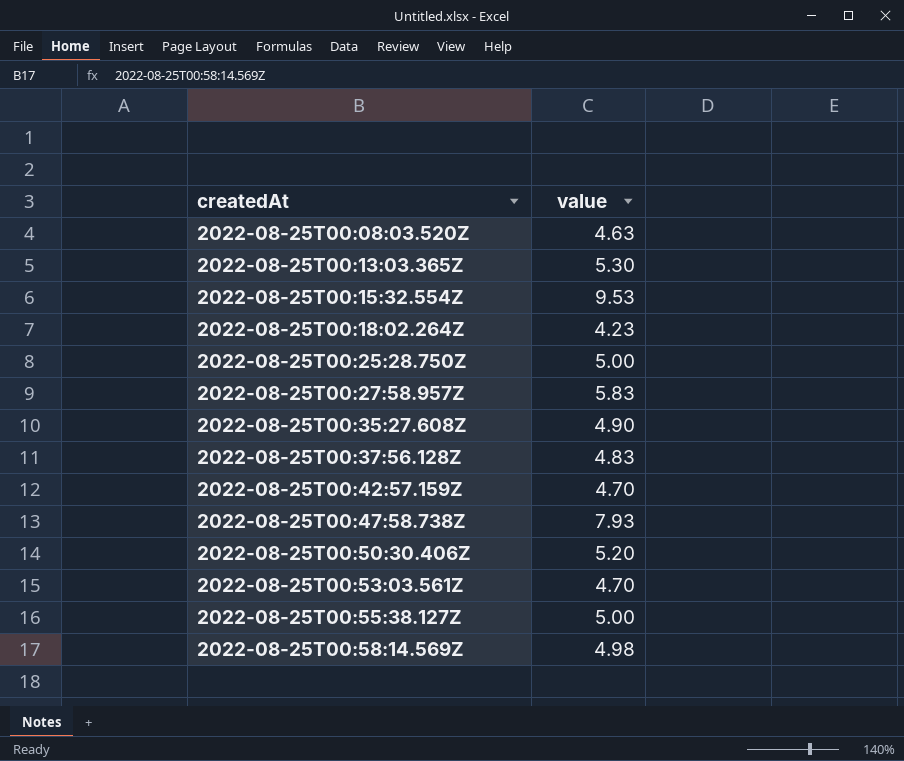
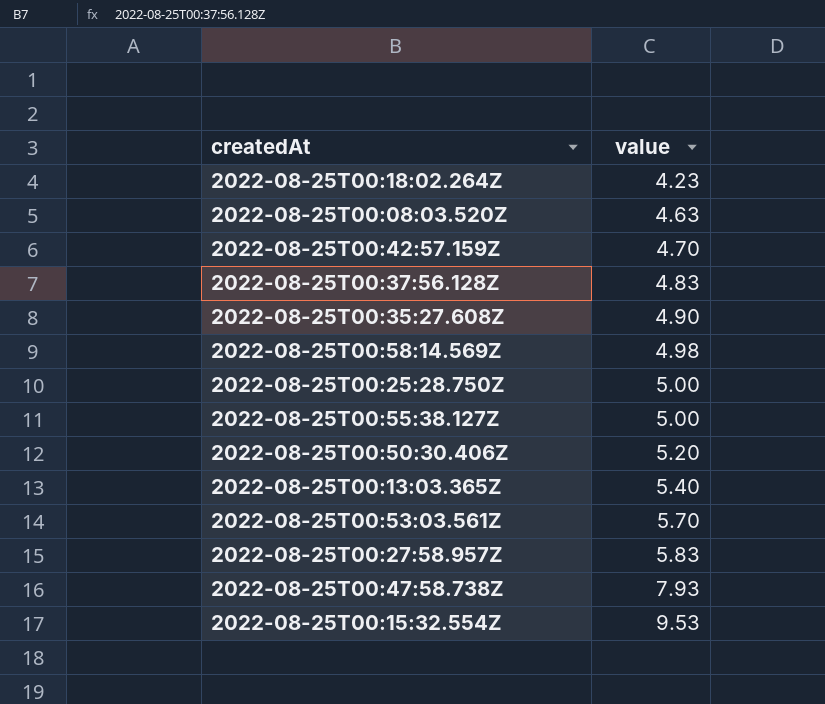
row order: createdAt ascending -> value ascending
2022-08-25T00:13:03.365Z | value: 5.30 -> 5.40
2022-08-25T00:53:03.561Z | value: 4.70 -> 5.70

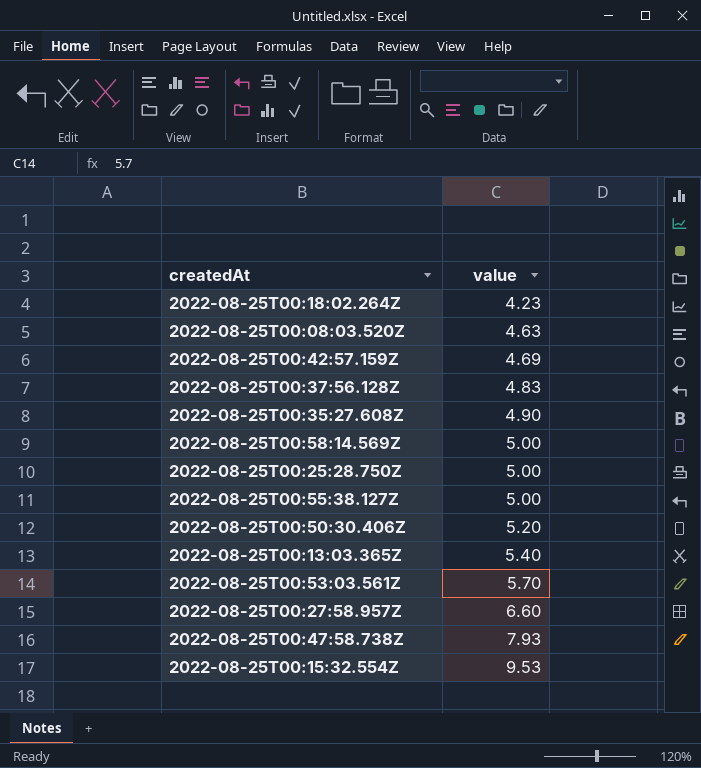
2022-08-25T00:42:57.159Z | value: 4.70 -> 4.69
2022-08-25T00:58:14.569Z | value: 4.98 -> 5.00
2022-08-25T00:27:58.957Z | value: 5.83 -> 6.60

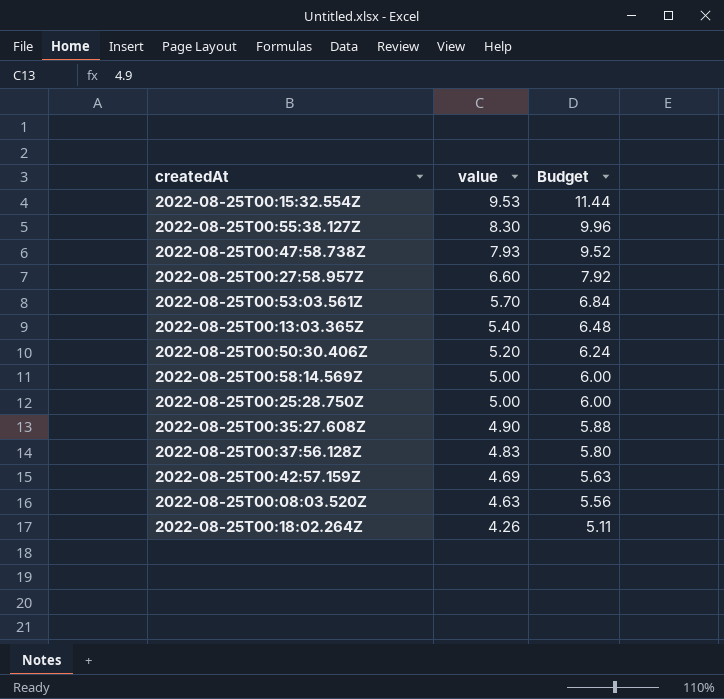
row order: value ascending -> value descending
column Budget | formula: none -> [value] * 1.2
2022-08-25T00:55:38.127Z | value: 5.00 -> 8.30
2022-08-25T00:18:02.264Z | value: 4.23 -> 4.26

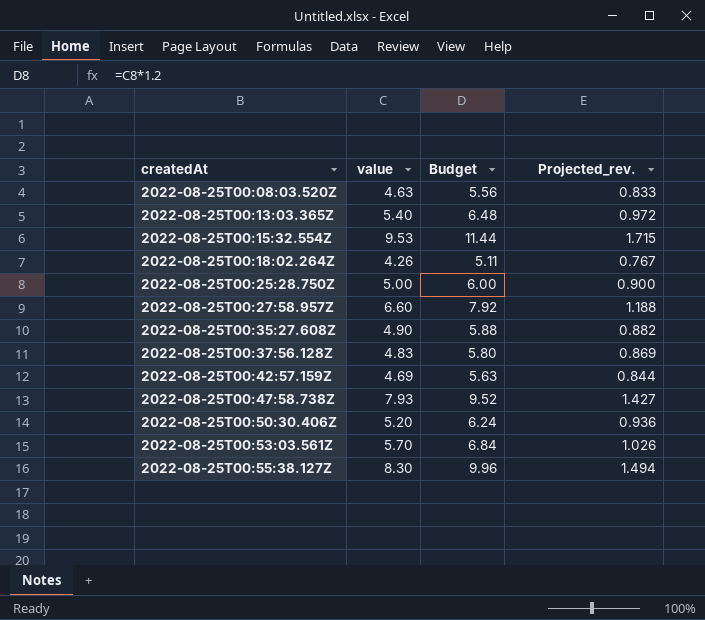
row order: value descending -> createdAt ascending
column Projected_rev. | formula: none -> [value] * 0.18
row 2022-08-25T00:58:14.569Z: 5.00 | 6.00 -> none

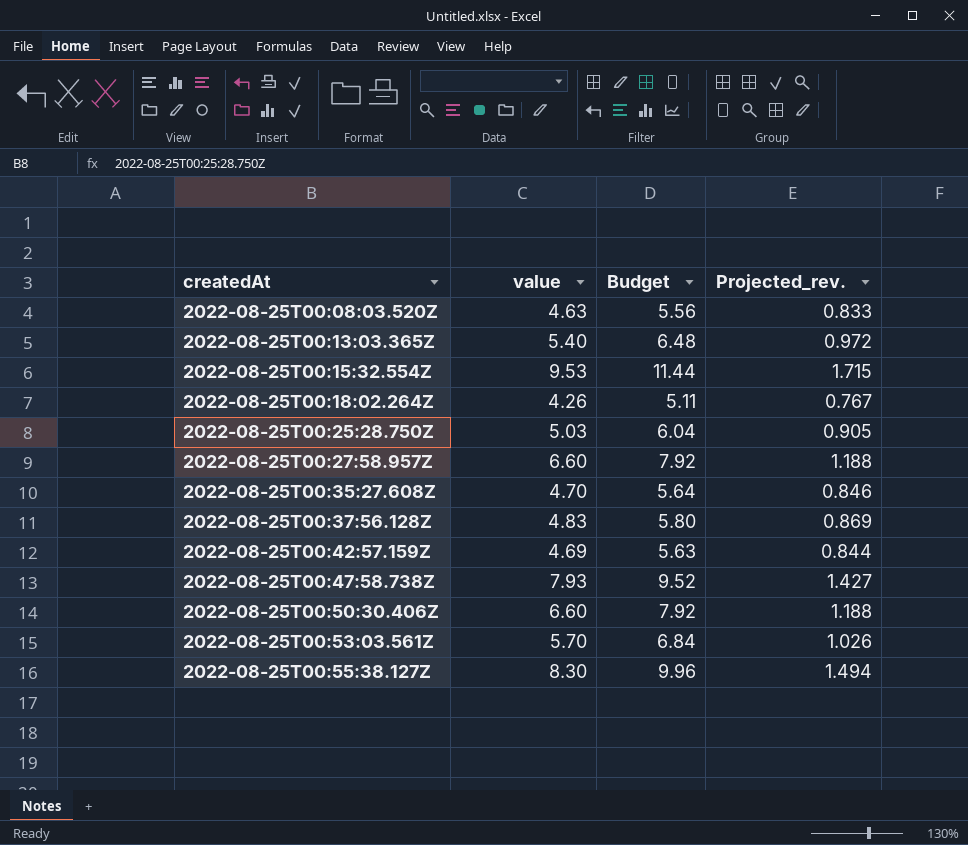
2022-08-25T00:25:28.750Z | value: 5.00 -> 5.03
2022-08-25T00:25:28.750Z | Budget: 6.00 -> 6.04
2022-08-25T00:25:28.750Z | Projected_rev.: 0.900 -> 0.905
2022-08-25T00:35:27.608Z | value: 4.90 -> 4.70
2022-08-25T00:35:27.608Z | Budget: 5.88 -> 5.64
2022-08-25T00:35:27.608Z | Projected_rev.: 0.882 -> 0.846
2022-08-25T00:50:30.406Z | value: 5.20 -> 6.60
2022-08-25T00:50:30.406Z | Budget: 6.24 -> 7.92
2022-08-25T00:50:30.406Z | Projected_rev.: 0.936 -> 1.188

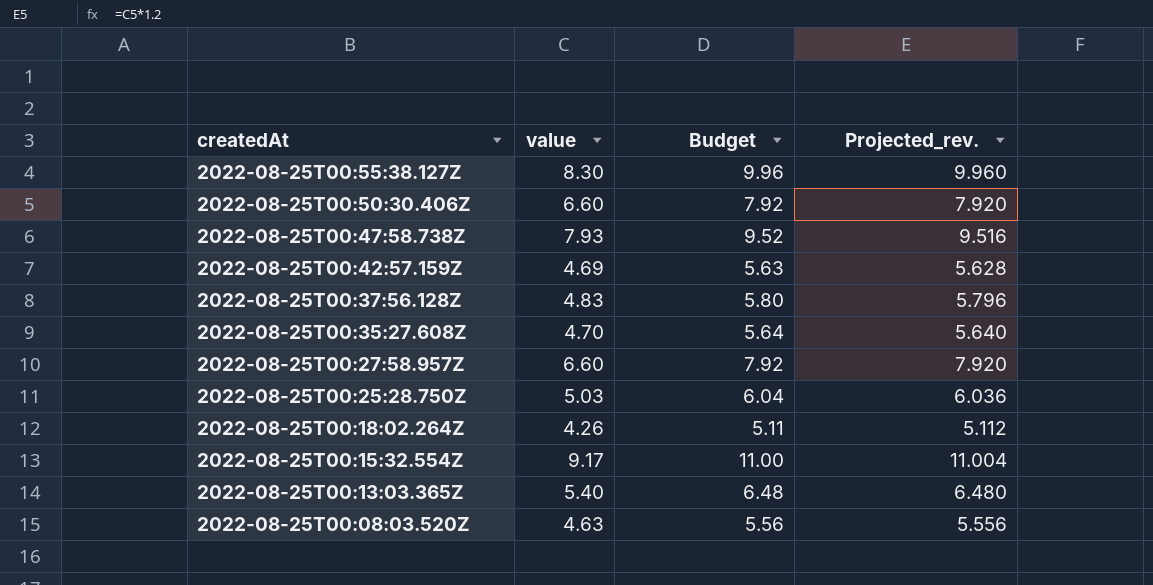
row order: createdAt ascending -> createdAt descending
column Projected_rev. | formula: [value] * 0.18 -> [value] * 1.2
row 2022-08-25T00:53:03.561Z: 5.70 | 6.84 | 1.026 -> none
2022-08-25T00:15:32.554Z | value: 9.53 -> 9.17
2022-08-25T00:15:32.554Z | Budget: 11.44 -> 11.00

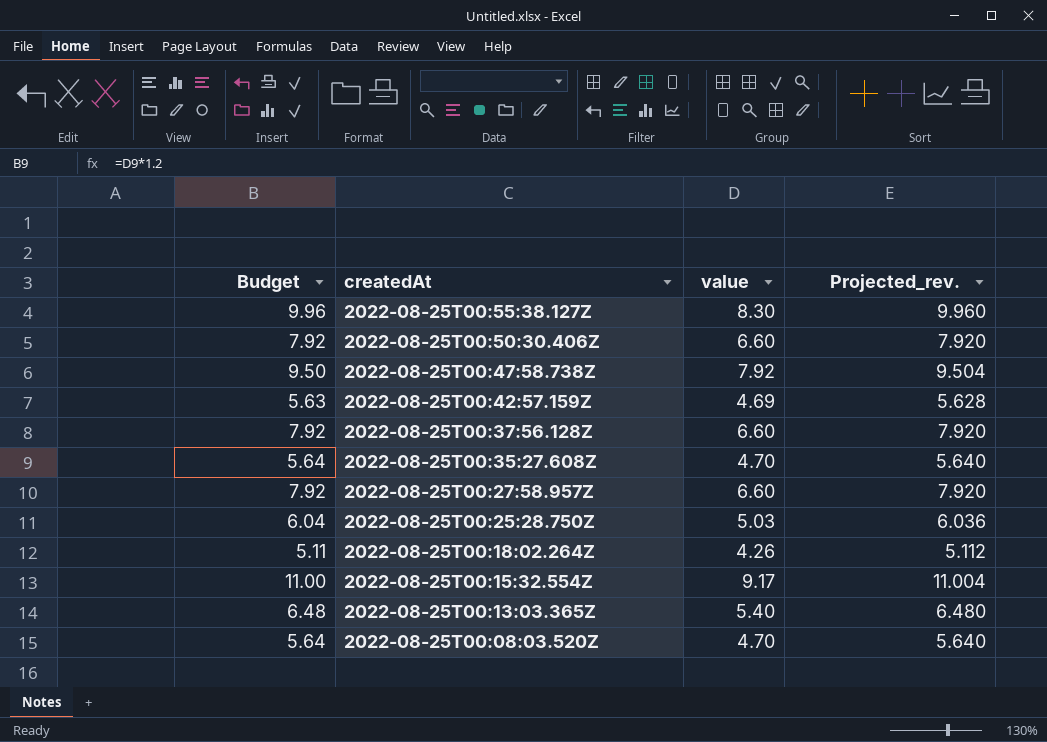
column Budget | position: 3 -> 1
2022-08-25T00:47:58.738Z | Budget: 9.52 -> 9.50
2022-08-25T00:47:58.738Z | value: 7.93 -> 7.92
2022-08-25T00:47:58.738Z | Projected_rev.: 9.516 -> 9.504
2022-08-25T00:37:56.128Z | Budget: 5.80 -> 7.92
2022-08-25T00:37:56.128Z | value: 4.83 -> 6.60
2022-08-25T00:37:56.128Z | Projected_rev.: 5.796 -> 7.920
2022-08-25T00:08:03.520Z | Budget: 5.56 -> 5.64
2022-08-25T00:08:03.520Z | value: 4.63 -> 4.70
2022-08-25T00:08:03.520Z | Projected_rev.: 5.556 -> 5.640

